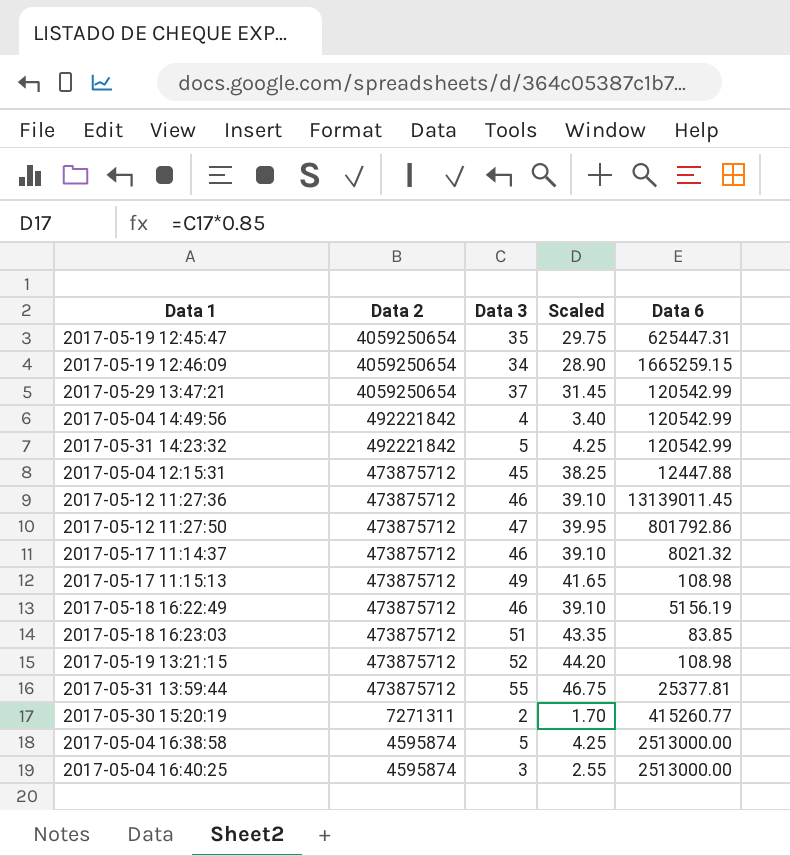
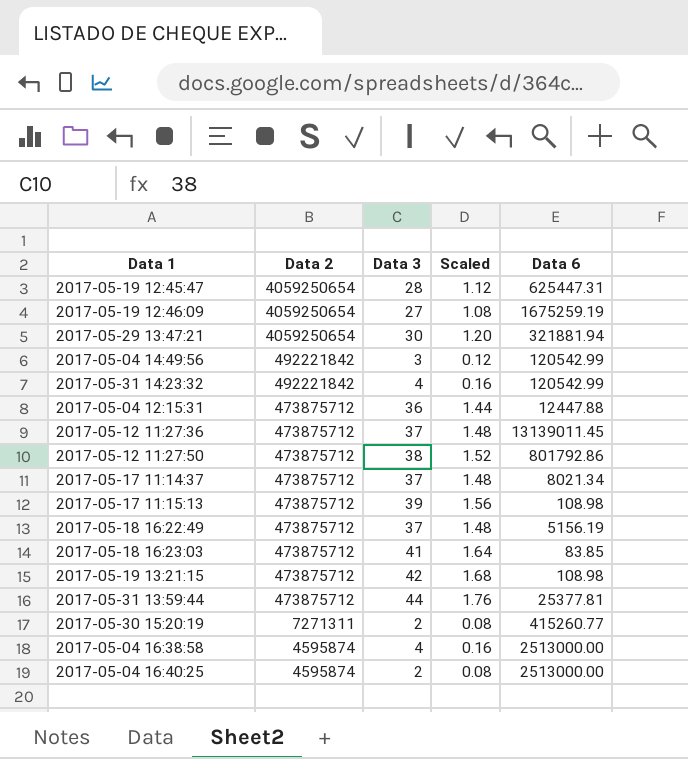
column Scaled | formula: [Data 3] * 0.85 -> [Data 3] * 0.04
2017-05-19 12:45:47 | Data 3: 35 -> 28
2017-05-19 12:46:09 | Data 3: 34 -> 27
2017-05-19 12:46:09 | Data 6: 1665259.15 -> 1675259.19
2017-05-29 13:47:21 | Data 3: 37 -> 30
2017-05-29 13:47:21 | Data 6: 120542.99 -> 321881.94
2017-05-04 14:49:56 | Data 3: 4 -> 3
2017-05-31 14:23:32 | Data 3: 5 -> 4
2017-05-04 12:15:31 | Data 3: 45 -> 36
2017-05-12 11:27:36 | Data 3: 46 -> 37
2017-05-12 11:27:50 | Data 3: 47 -> 38
2017-05-17 11:14:37 | Data 3: 46 -> 37
2017-05-17 11:14:37 | Data 6: 8021.32 -> 8021.34
2017-05-17 11:15:13 | Data 3: 49 -> 39
2017-05-18 16:22:49 | Data 3: 46 -> 37
2017-05-18 16:23:03 | Data 3: 51 -> 41
2017-05-19 13:21:15 | Data 3: 52 -> 42
2017-05-31 13:59:44 | Data 3: 55 -> 44
2017-05-04 16:38:58 | Data 3: 5 -> 4
2017-05-04 16:40:25 | Data 3: 3 -> 2

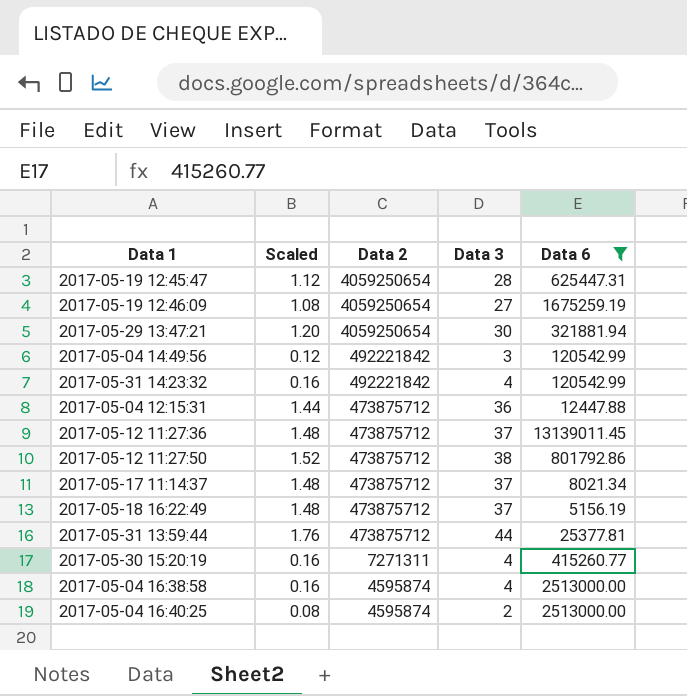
filter: none -> Data 6 >= 5156.19
column Scaled | position: 4 -> 2
2017-05-30 15:20:19 | Scaled: 0.08 -> 0.16
2017-05-30 15:20:19 | Data 3: 2 -> 4

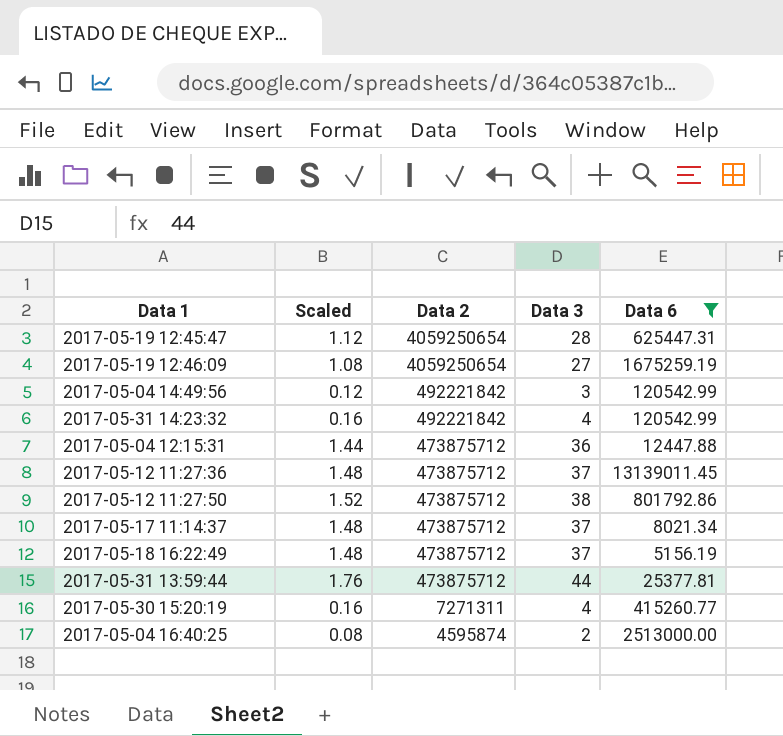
row 2017-05-29 13:47:21: 1.20 | 4059250654 | 30 | 321881.94 -> none
row 2017-05-04 16:38:58: 0.16 | 4595874 | 4 | 2513000.00 -> none

